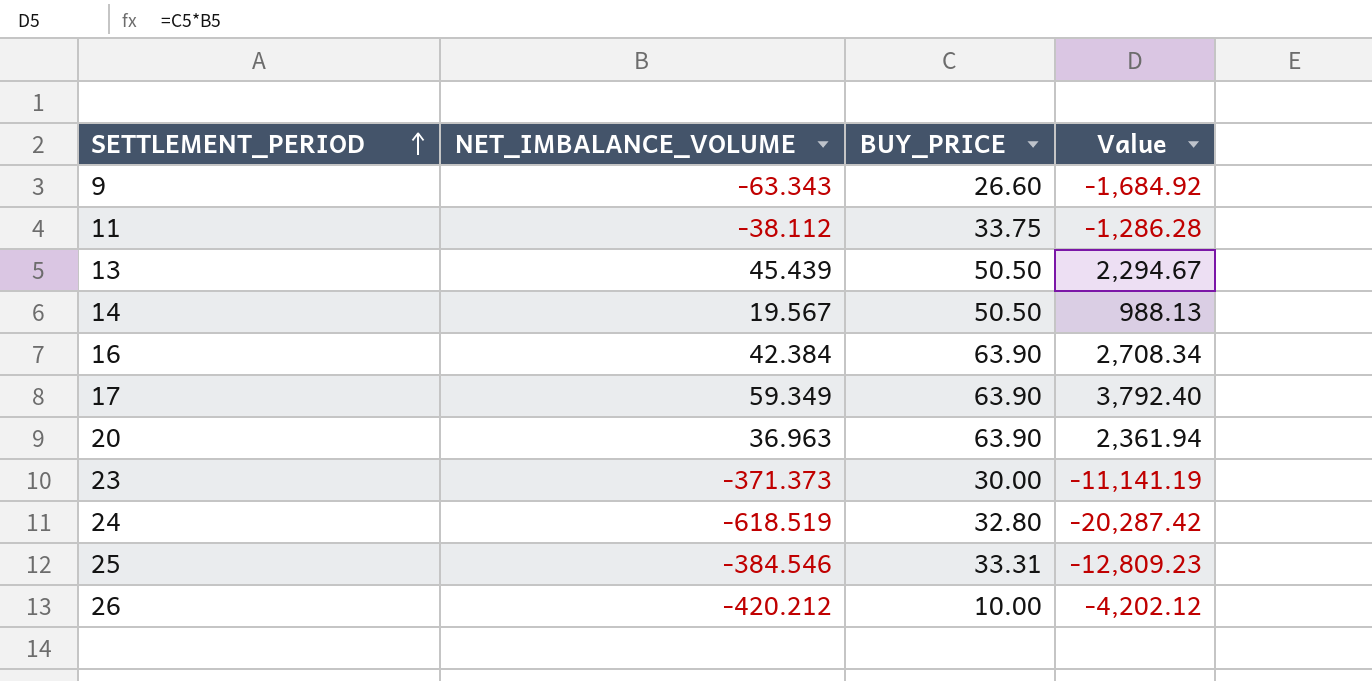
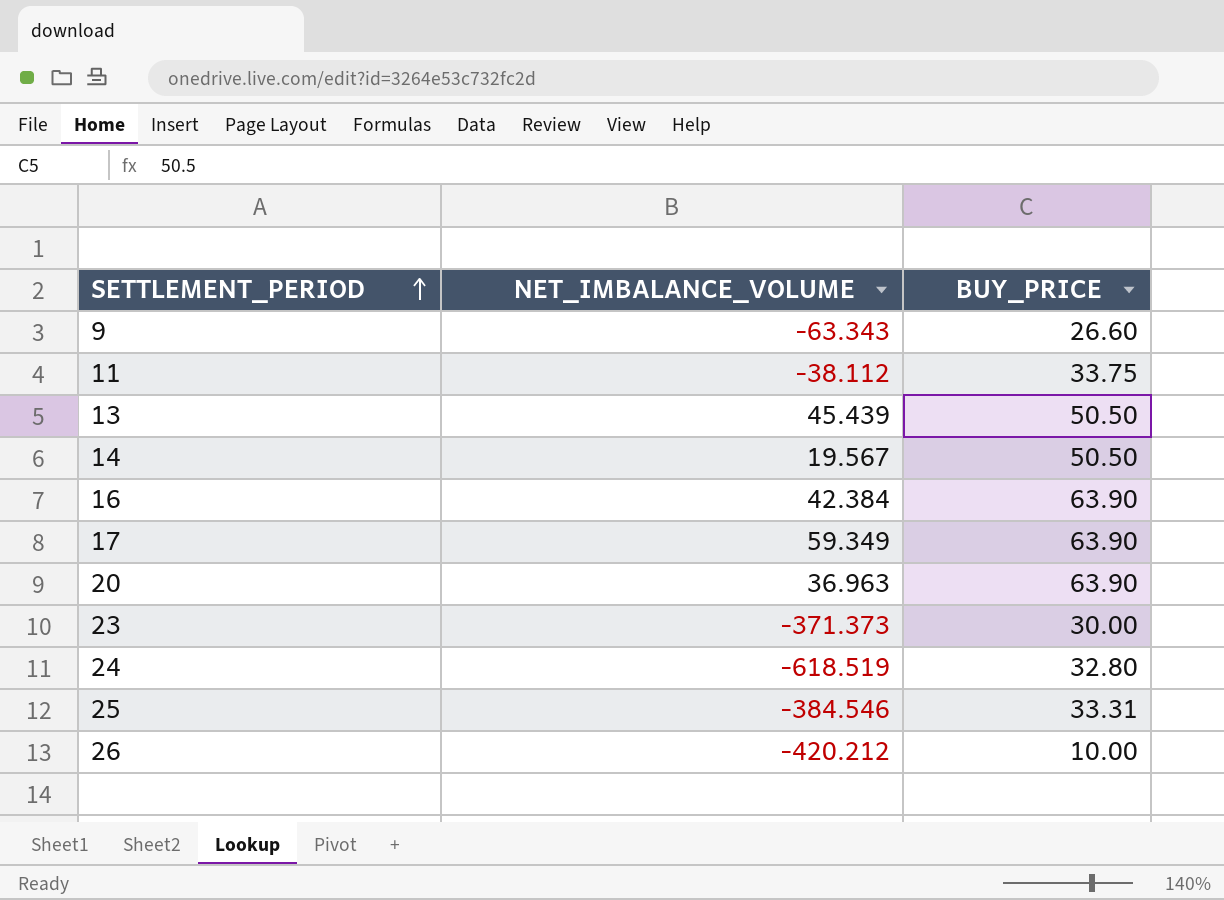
column Value | formula: [NET_IMBALANCE_VOLUME] * [BUY_PRICE] -> none

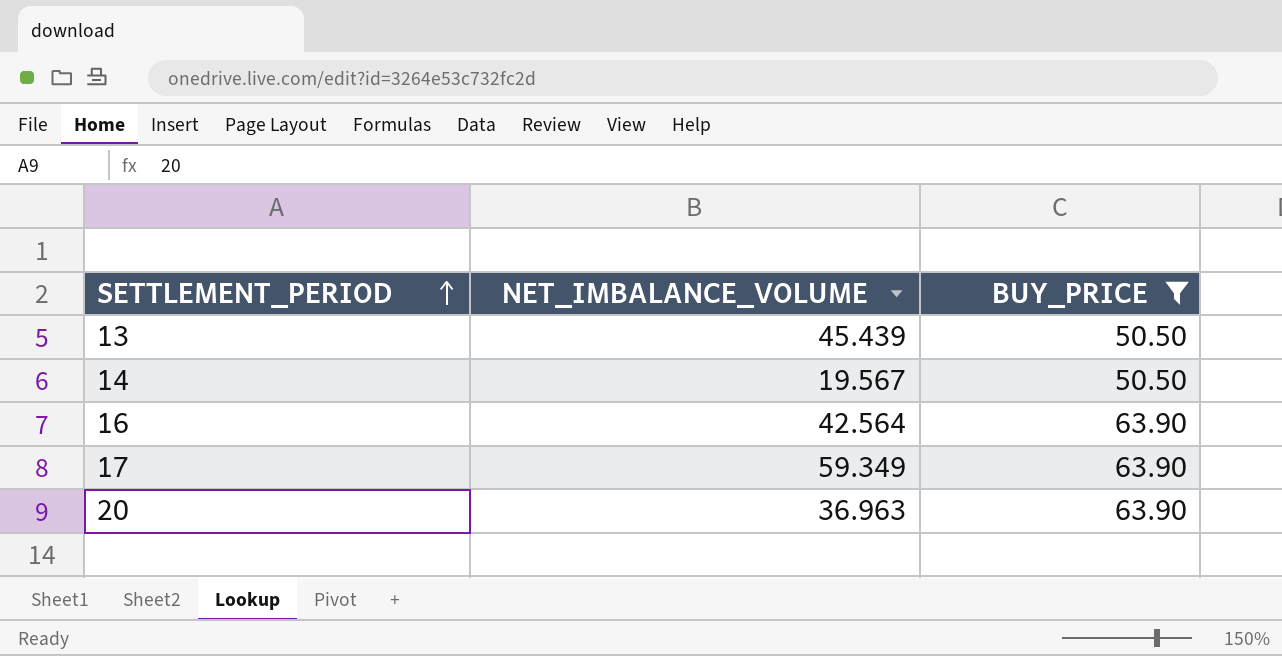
filter: none -> BUY_PRICE >= 50.50
16 | NET_IMBALANCE_VOLUME: 42.384 -> 42.564

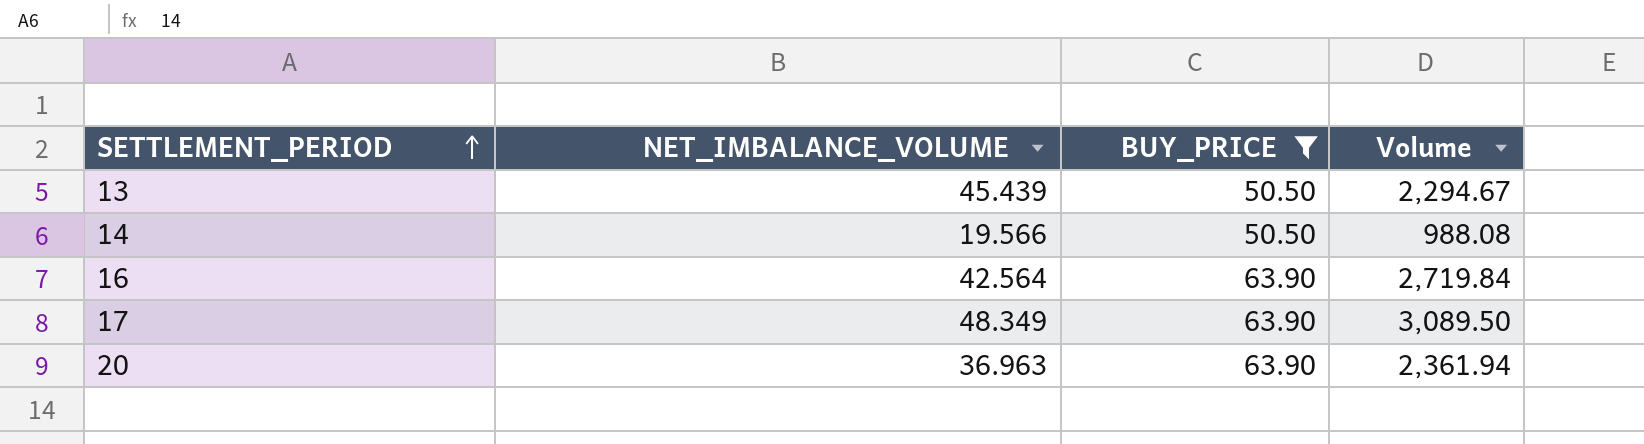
column Volume | formula: none -> [NET_IMBALANCE_VOLUME] * [BUY_PRICE]
14 | NET_IMBALANCE_VOLUME: 19.567 -> 19.566
17 | NET_IMBALANCE_VOLUME: 59.349 -> 48.349

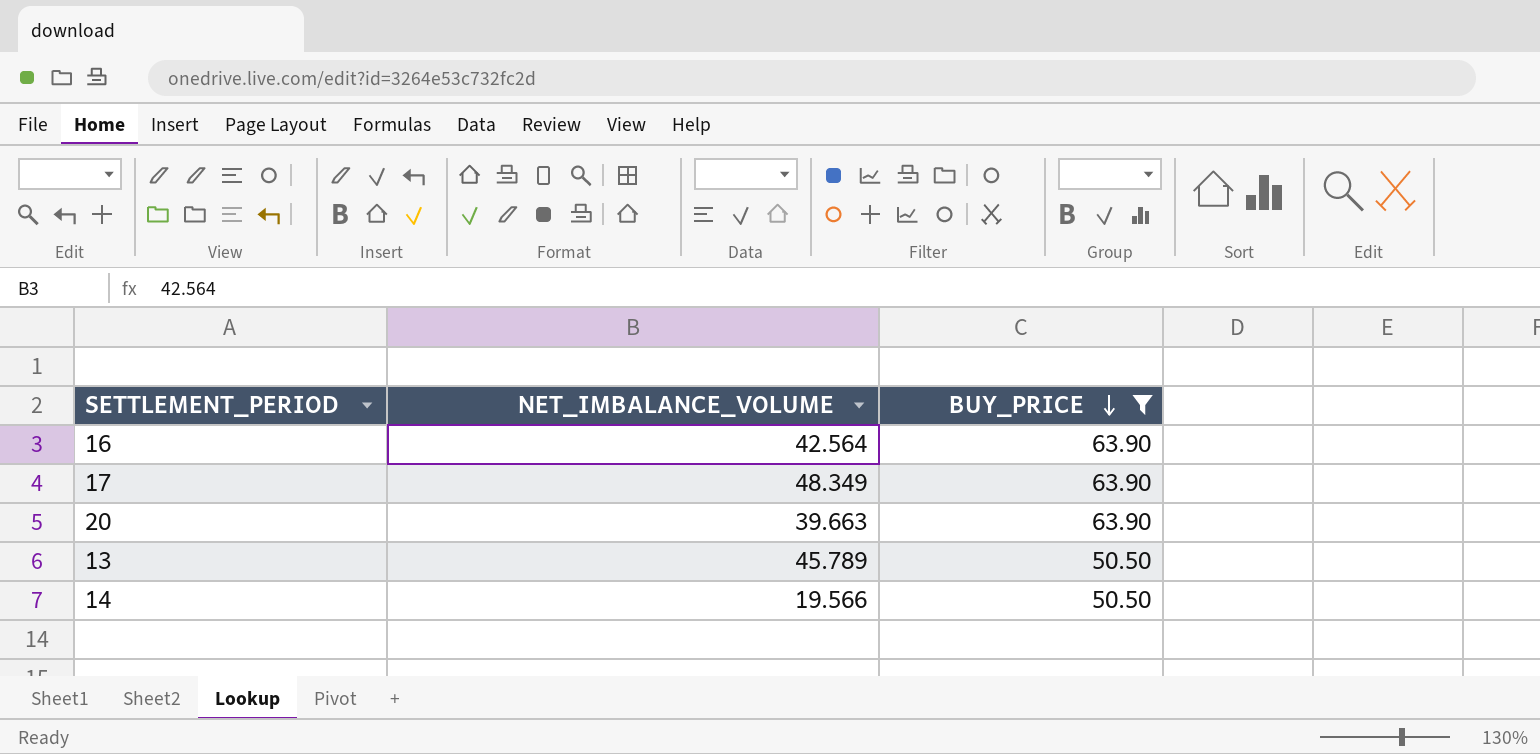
row order: SETTLEMENT_PERIOD ascending -> BUY_PRICE descending
column Volume | formula: [NET_IMBALANCE_VOLUME] * [BUY_PRICE] -> none
20 | NET_IMBALANCE_VOLUME: 36.963 -> 39.663
13 | NET_IMBALANCE_VOLUME: 45.439 -> 45.789

